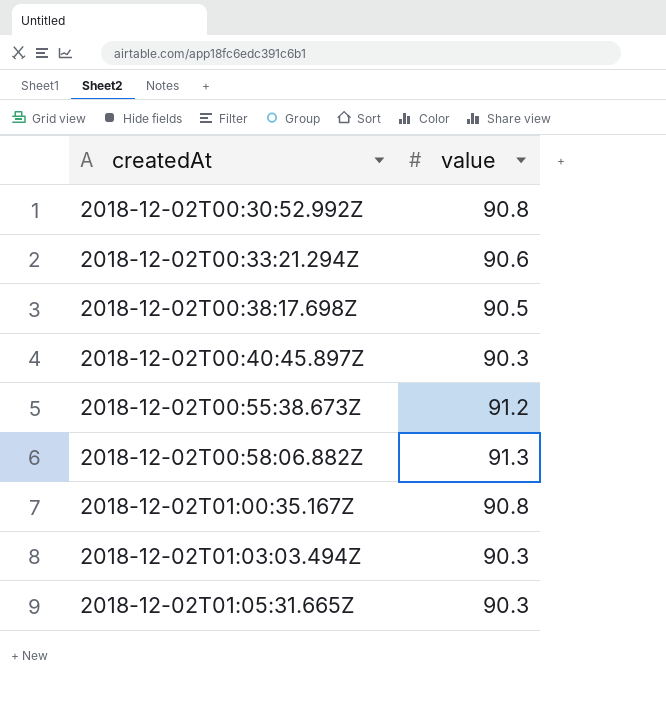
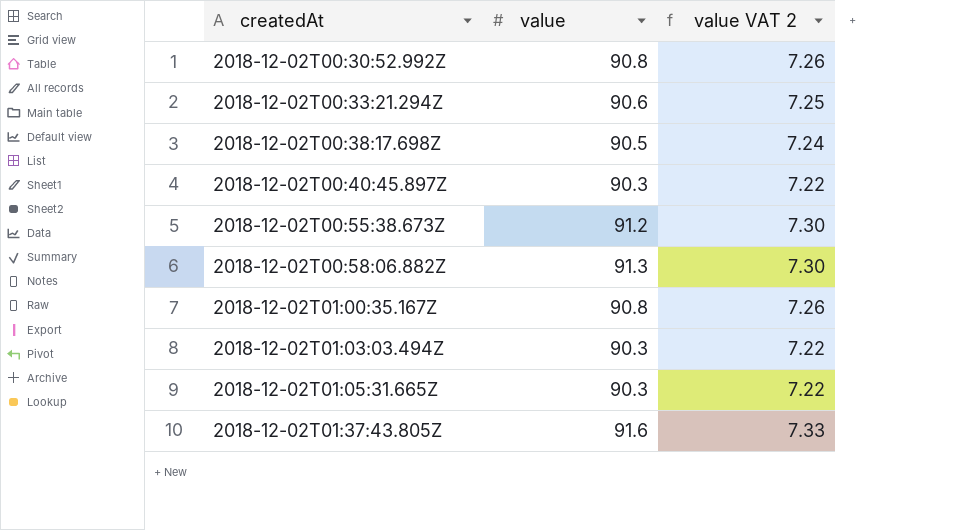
column value VAT 2 | formula: none -> [value] * 0.08
row 2018-12-02T01:37:43.805Z: none -> 91.6 | 7.33

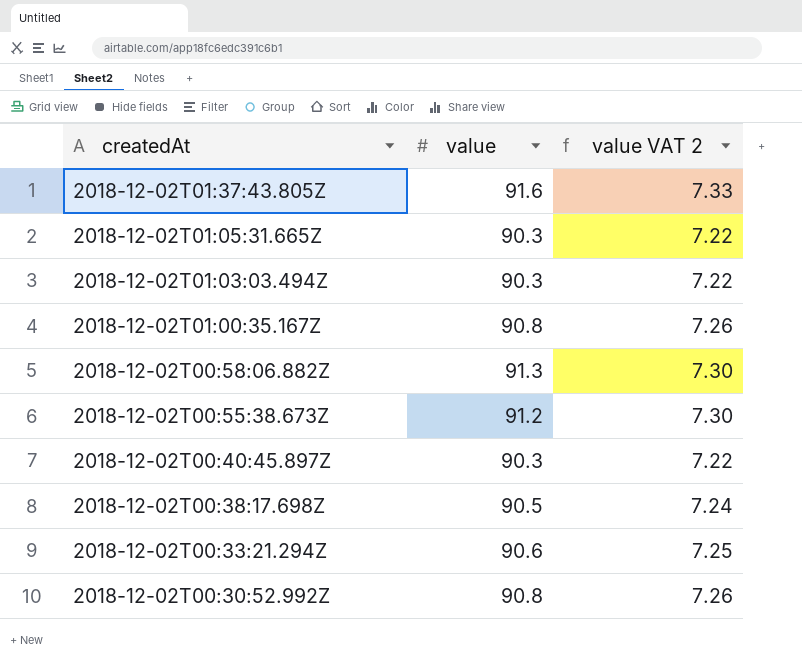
row order: createdAt ascending -> createdAt descending

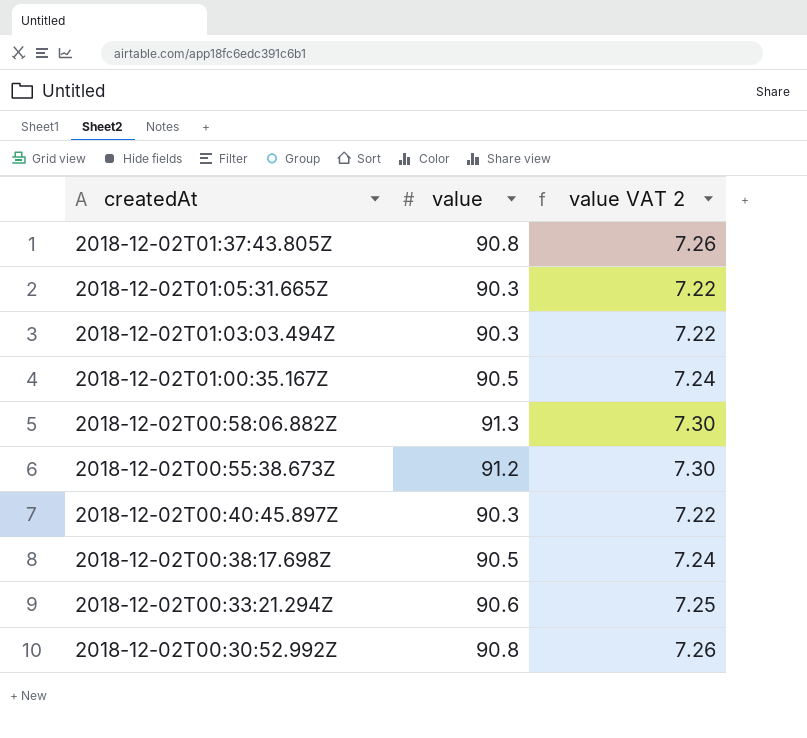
2018-12-02T01:37:43.805Z | value: 91.6 -> 90.8
2018-12-02T01:37:43.805Z | value VAT 2: 7.33 -> 7.26
2018-12-02T01:00:35.167Z | value: 90.8 -> 90.5
2018-12-02T01:00:35.167Z | value VAT 2: 7.26 -> 7.24

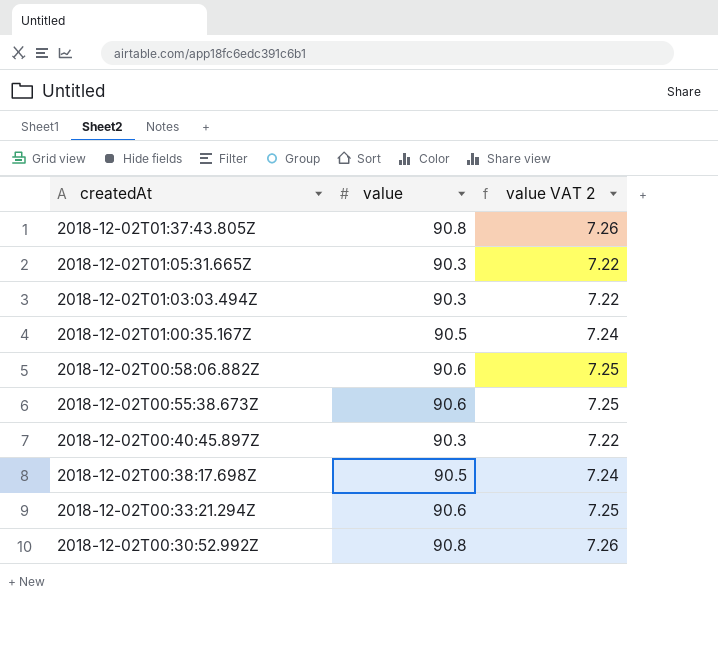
2018-12-02T00:58:06.882Z | value: 91.3 -> 90.6
2018-12-02T00:58:06.882Z | value VAT 2: 7.30 -> 7.25
2018-12-02T00:55:38.673Z | value: 91.2 -> 90.6
2018-12-02T00:55:38.673Z | value VAT 2: 7.30 -> 7.25

